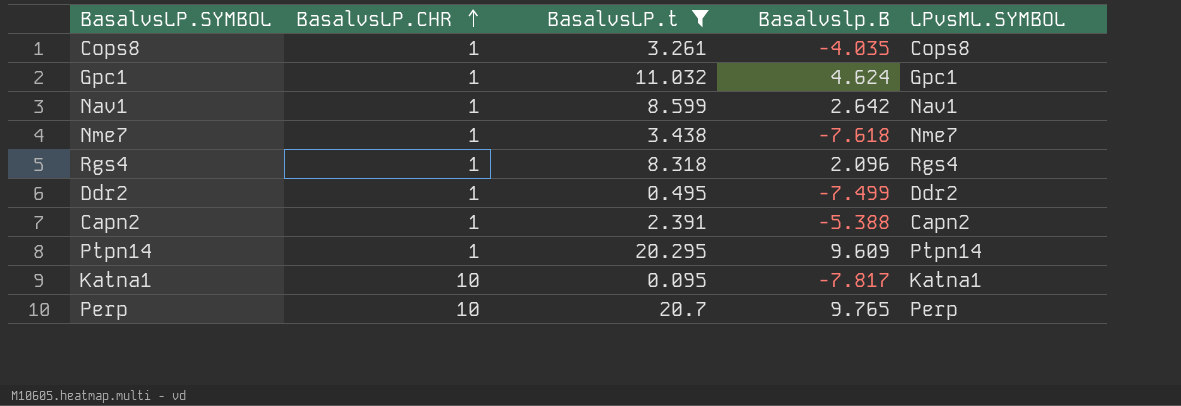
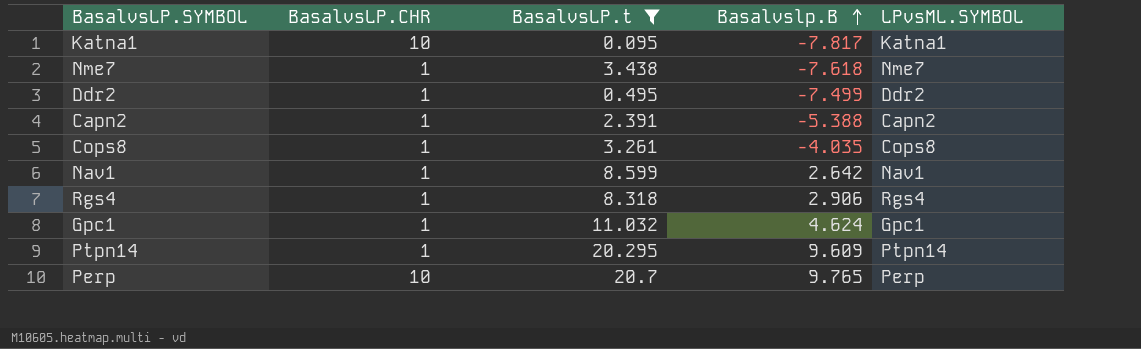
row order: BasalvsLP.CHR ascending -> Basalvslp.B ascending
Rgs4 | Basalvslp.B: 2.096 -> 2.906

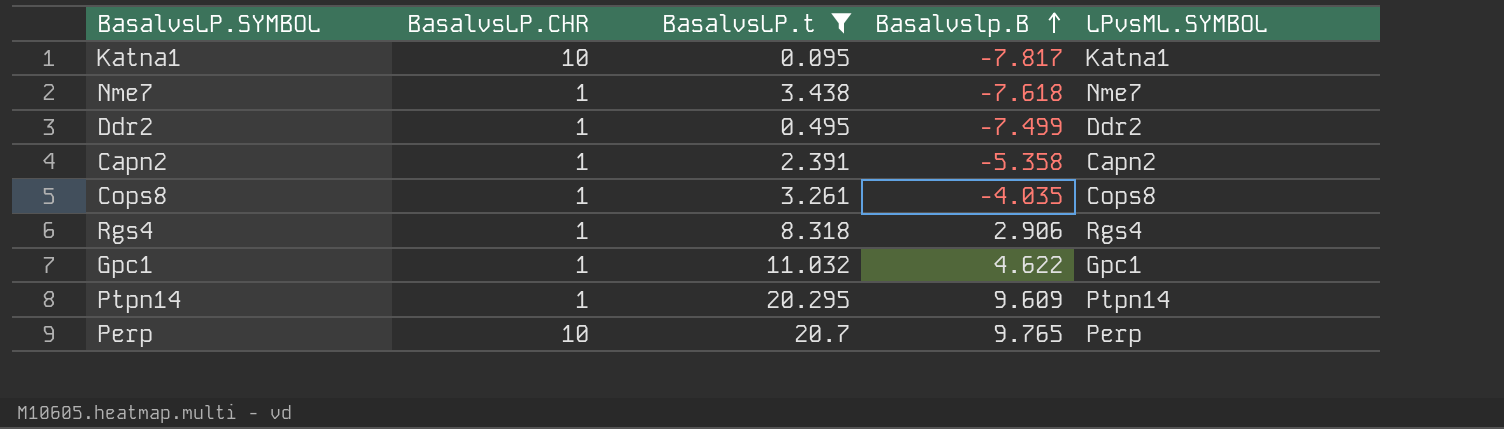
row Nav1: 1 | 8.599 | 2.642 | Nav1 -> none
Capn2 | Basalvslp.B: -5.388 -> -5.358
Gpc1 | Basalvslp.B: 4.624 -> 4.622

